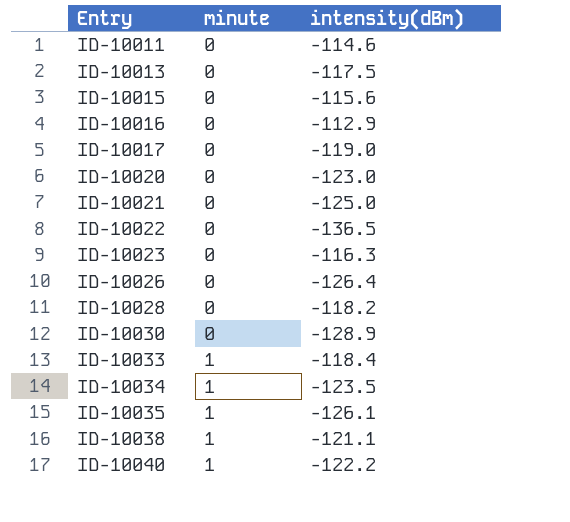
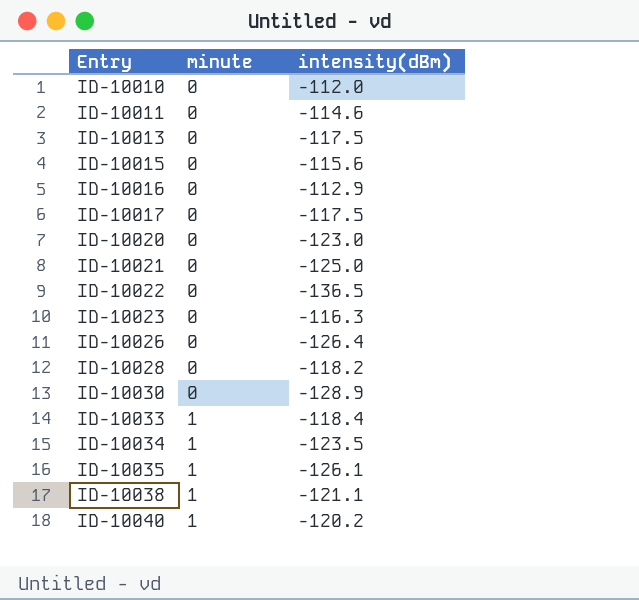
row ID-10010: none -> 0 | -112.0
ID-10017 | intensity(dBm): -119.0 -> -117.5
ID-10040 | intensity(dBm): -122.2 -> -120.2

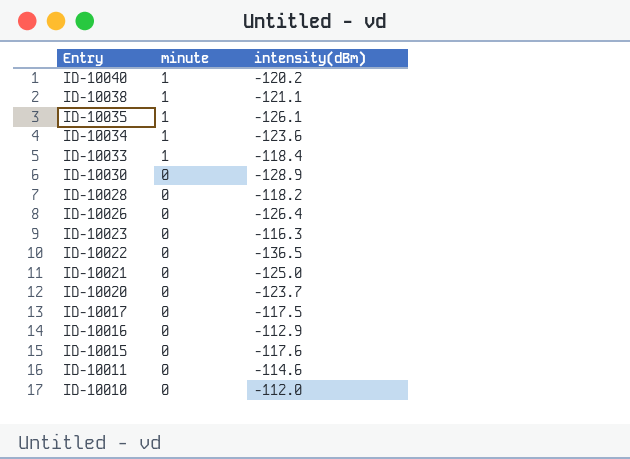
row order: Entry ascending -> Entry descending
row ID-10013: 0 | -117.5 -> none
ID-10034 | intensity(dBm): -123.5 -> -123.6
ID-10020 | intensity(dBm): -123.0 -> -123.7
ID-10015 | intensity(dBm): -115.6 -> -117.6

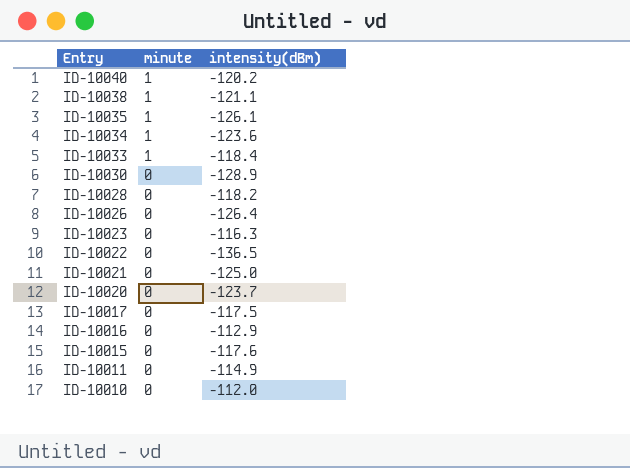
ID-10011 | intensity(dBm): -114.6 -> -114.9

